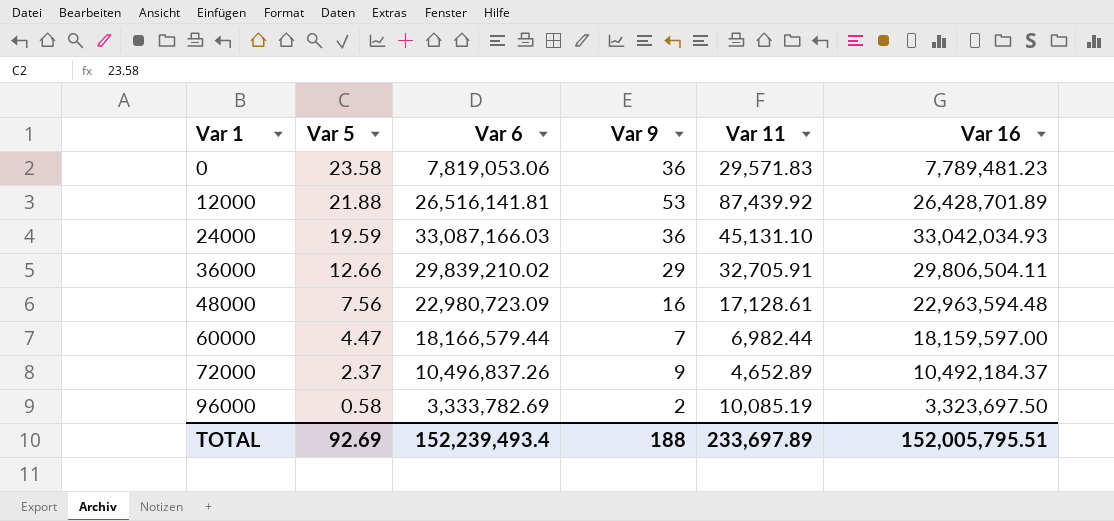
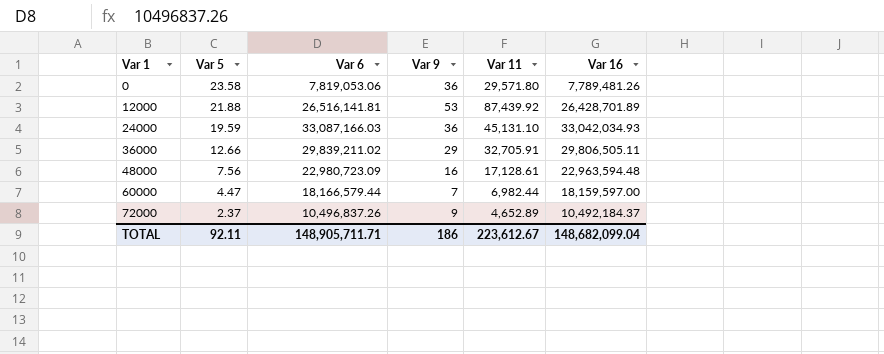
row 96000: 0.58 | 3,333,782.69 | 2 | 10,085.19 | 3,323,697.50 -> none
0 | Var 11: 29,571.83 -> 29,571.80
0 | Var 16: 7,789,481.23 -> 7,789,481.26
36000 | Var 6: 29,839,210.02 -> 29,839,211.02
36000 | Var 16: 29,806,504.11 -> 29,806,505.11
TOTAL | Var 5: 92.69 -> 92.11
TOTAL | Var 6: 152,239,493.4 -> 148,905,711.71
TOTAL | Var 9: 188 -> 186
TOTAL | Var 11: 233,697.89 -> 223,612.67
TOTAL | Var 16: 152,005,795.51 -> 148,682,099.04

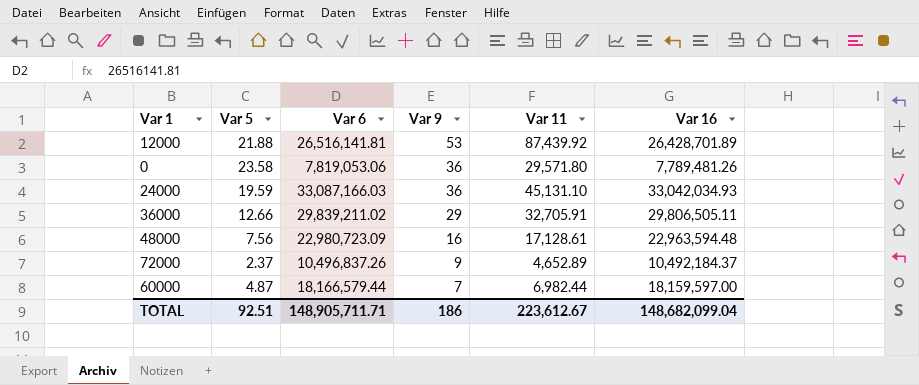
row order: Var 1 ascending -> Var 9 descending
60000 | Var 5: 4.47 -> 4.87
TOTAL | Var 5: 92.11 -> 92.51

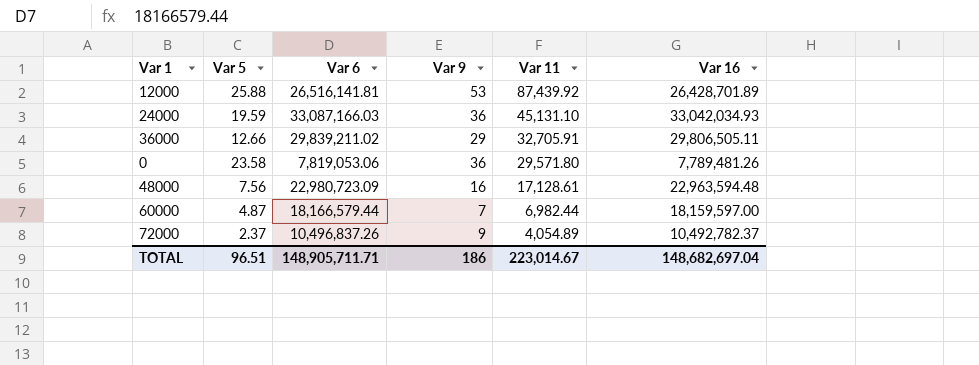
row order: Var 9 descending -> Var 11 descending
12000 | Var 5: 21.88 -> 25.88
72000 | Var 11: 4,652.89 -> 4,054.89
72000 | Var 16: 10,492,184.37 -> 10,492,782.37
TOTAL | Var 5: 92.51 -> 96.51
TOTAL | Var 11: 223,612.67 -> 223,014.67
TOTAL | Var 16: 148,682,099.04 -> 148,682,697.04

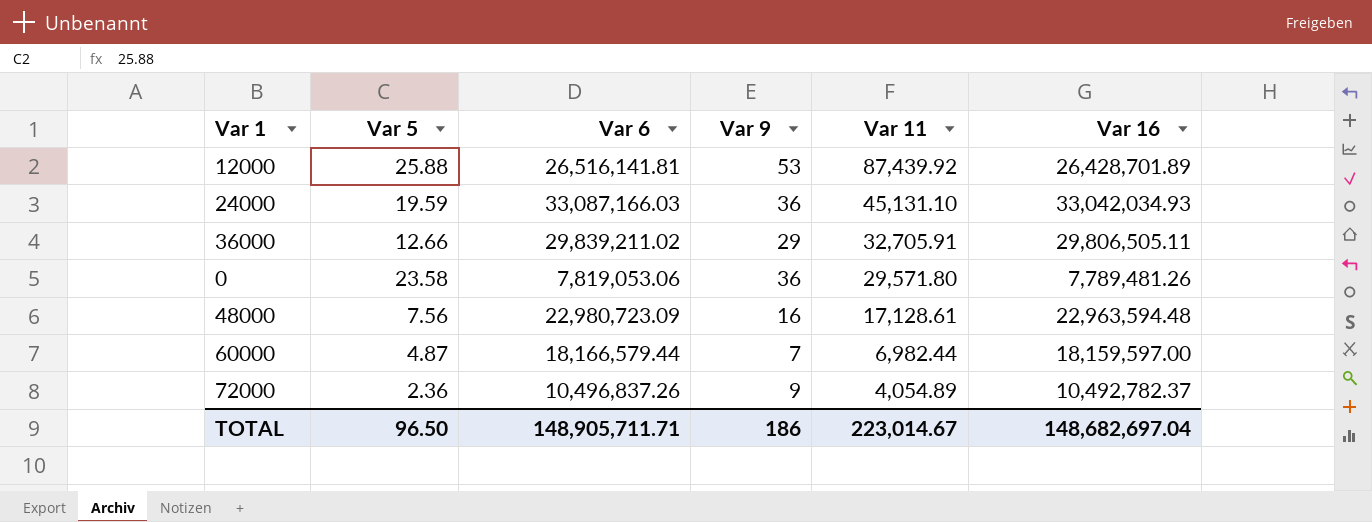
72000 | Var 5: 2.37 -> 2.36
TOTAL | Var 5: 96.51 -> 96.50

